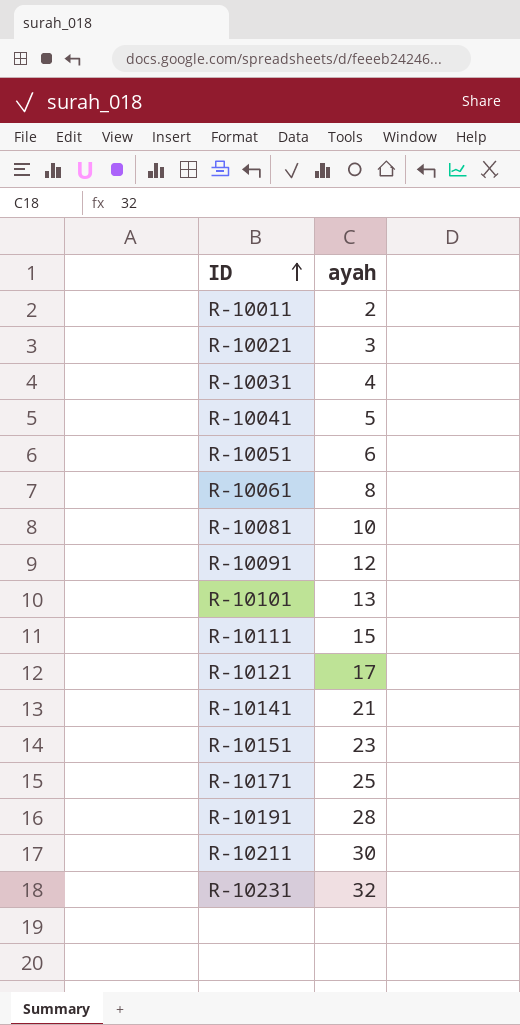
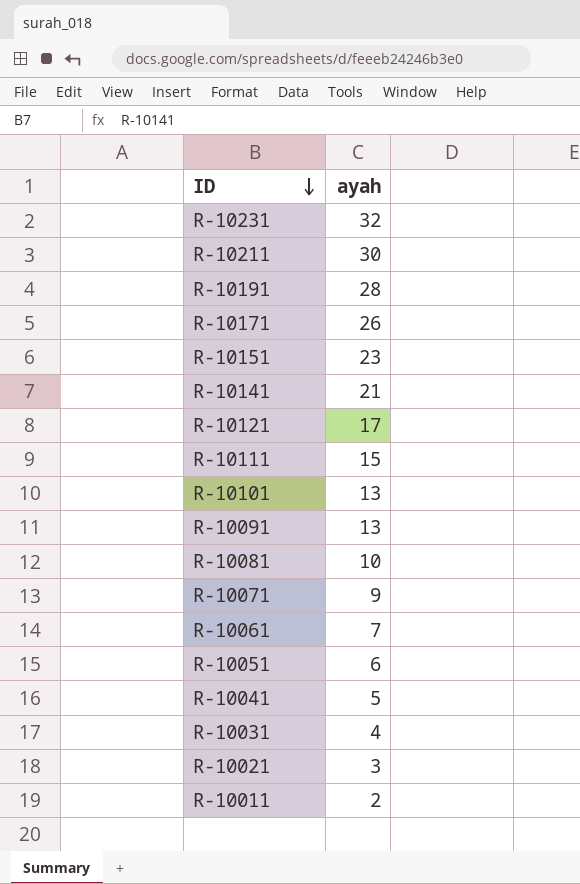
row order: ID ascending -> ID descending
R-10171 | ayah: 25 -> 26
R-10091 | ayah: 12 -> 13
row R-10071: none -> 9
R-10061 | ayah: 8 -> 7

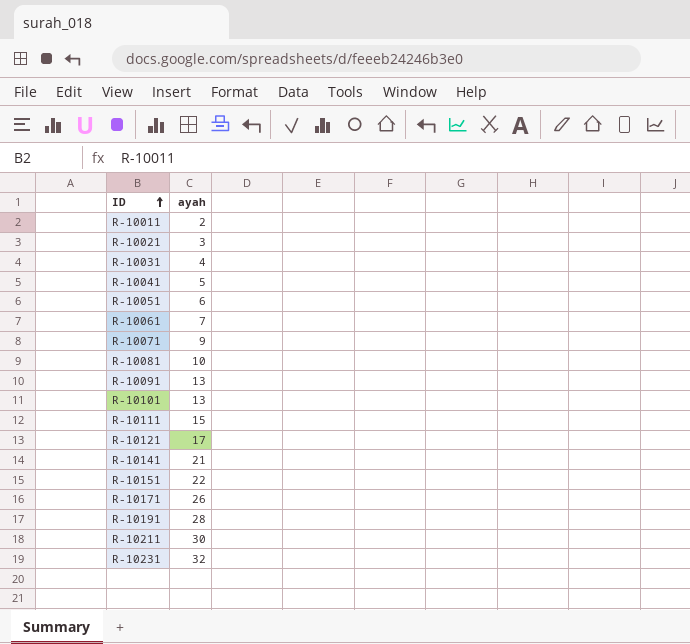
row order: ID descending -> ID ascending
R-10151 | ayah: 23 -> 22

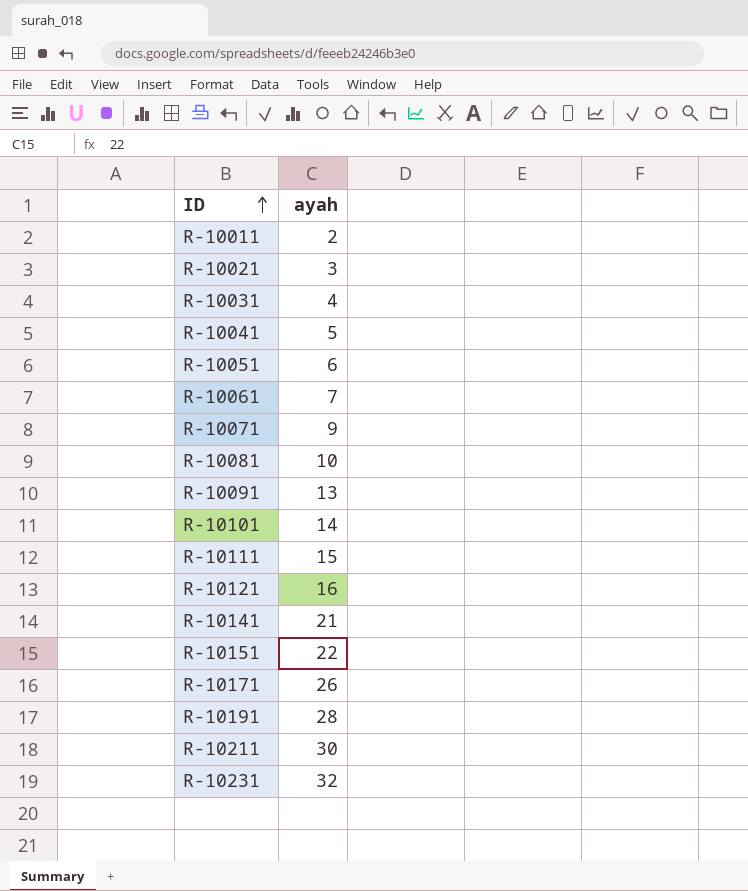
R-10101 | ayah: 13 -> 14
R-10121 | ayah: 17 -> 16

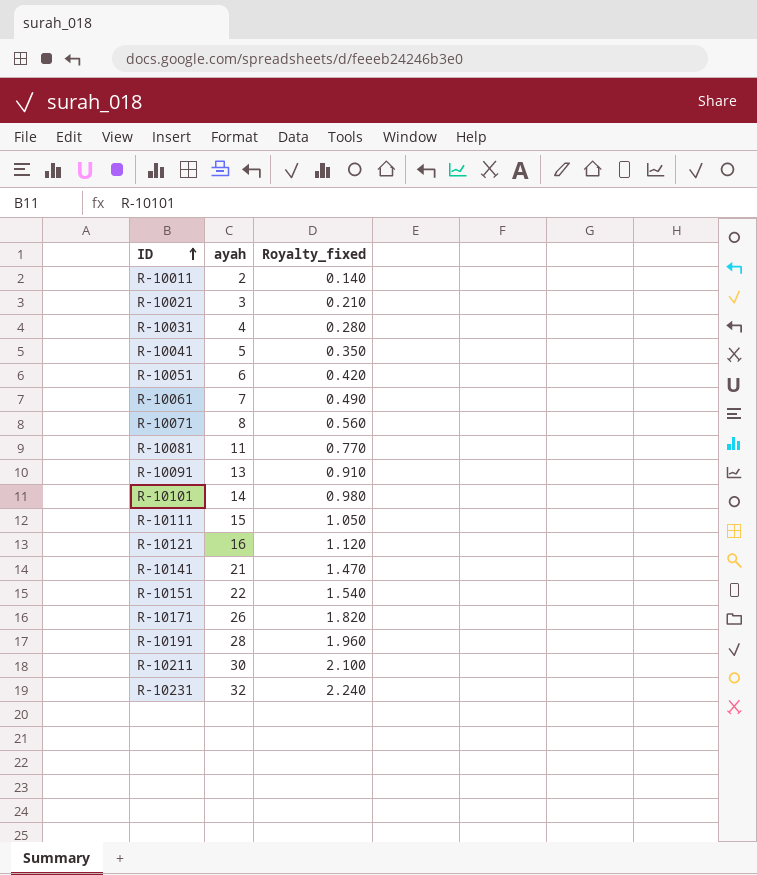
column Royalty_fixed | formula: none -> [ayah] * 0.07
R-10071 | ayah: 9 -> 8
R-10081 | ayah: 10 -> 11

